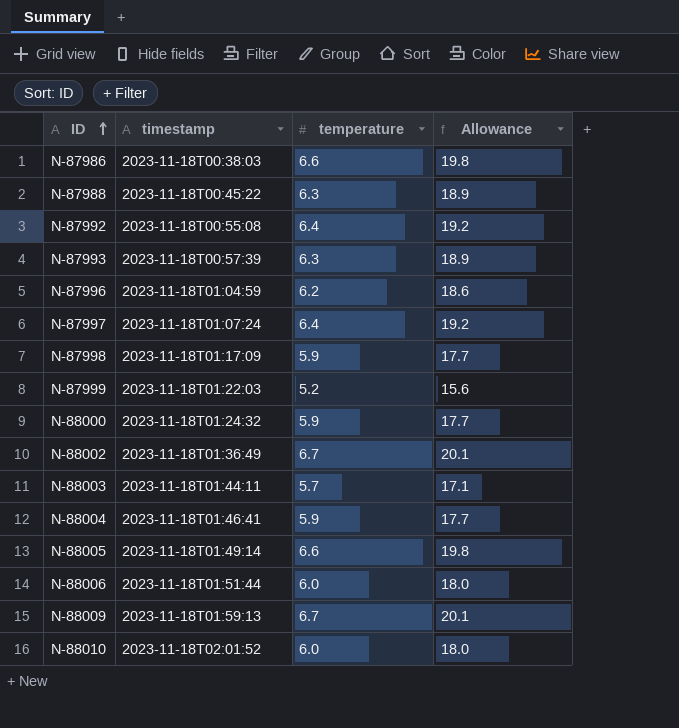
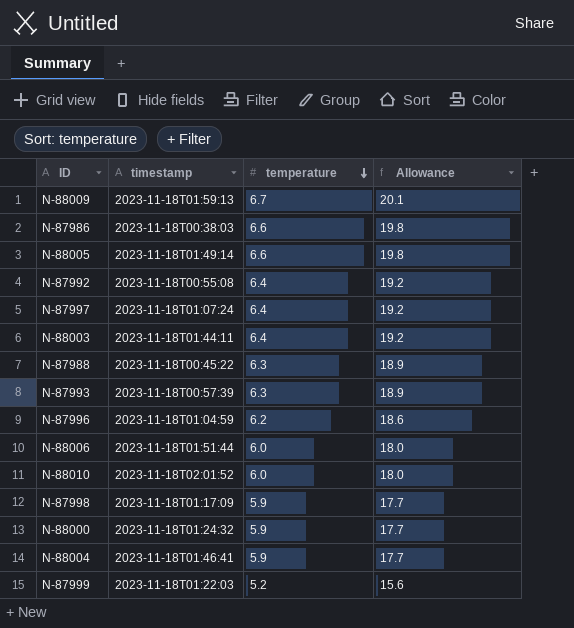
row order: ID ascending -> temperature descending
row N-88002: 2023-11-18T01:36:49 | 6.7 | 20.1 -> none
N-88003 | temperature: 5.7 -> 6.4
N-88003 | Allowance: 17.1 -> 19.2

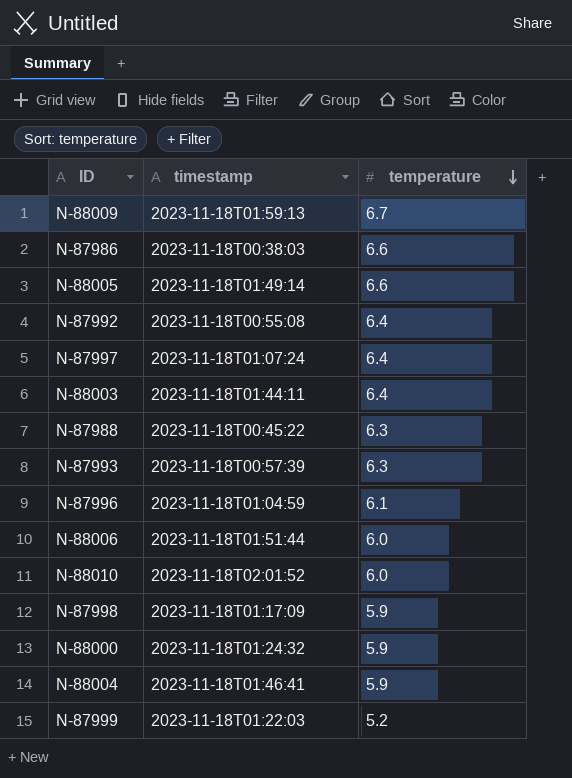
column Allowance | formula: [temperature] * 3 -> none
N-87996 | temperature: 6.2 -> 6.1

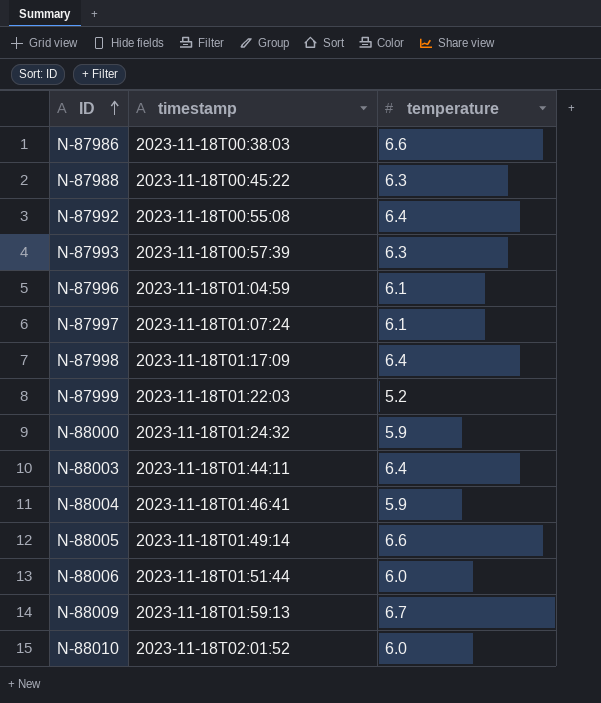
row order: temperature descending -> ID ascending
N-87997 | temperature: 6.4 -> 6.1
N-87998 | temperature: 5.9 -> 6.4

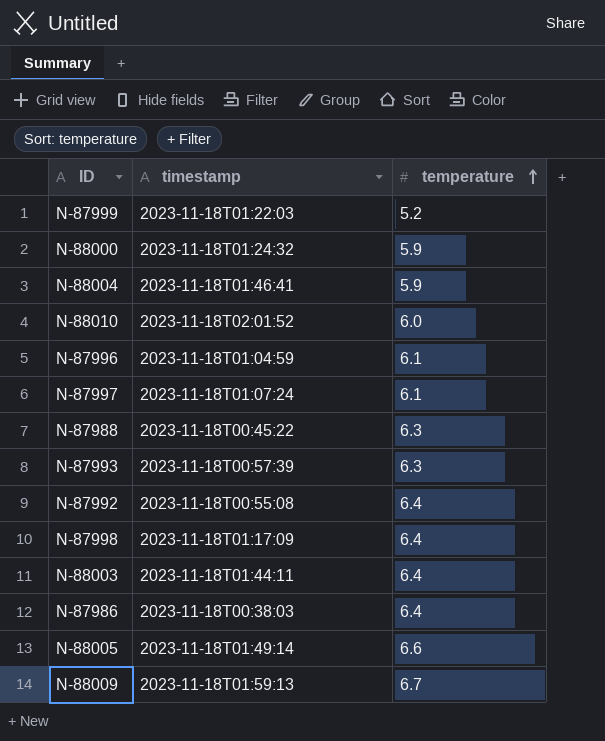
row order: ID ascending -> temperature ascending
row N-88006: 2023-11-18T01:51:44 | 6.0 -> none
N-87986 | temperature: 6.6 -> 6.4

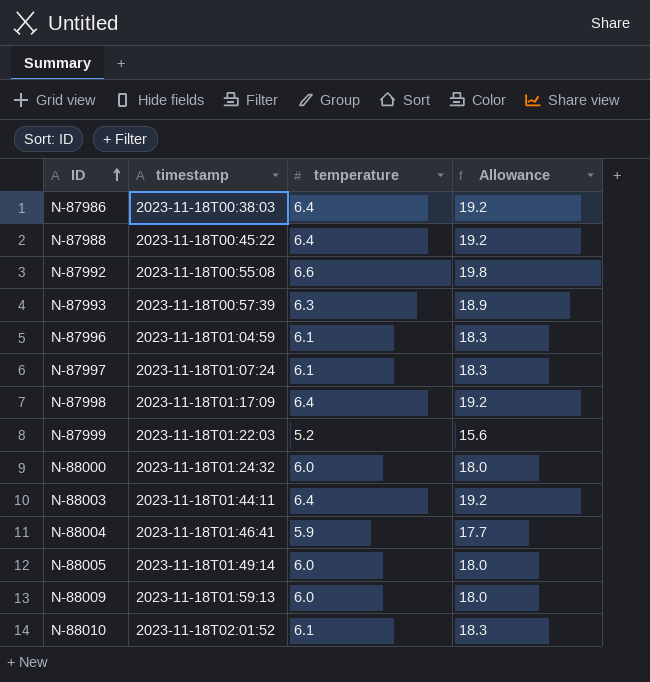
row order: temperature ascending -> ID ascending
column Allowance | formula: none -> [temperature] * 3
N-87988 | temperature: 6.3 -> 6.4
N-87992 | temperature: 6.4 -> 6.6
N-88000 | temperature: 5.9 -> 6.0
N-88005 | temperature: 6.6 -> 6.0
N-88009 | temperature: 6.7 -> 6.0
N-88010 | temperature: 6.0 -> 6.1

